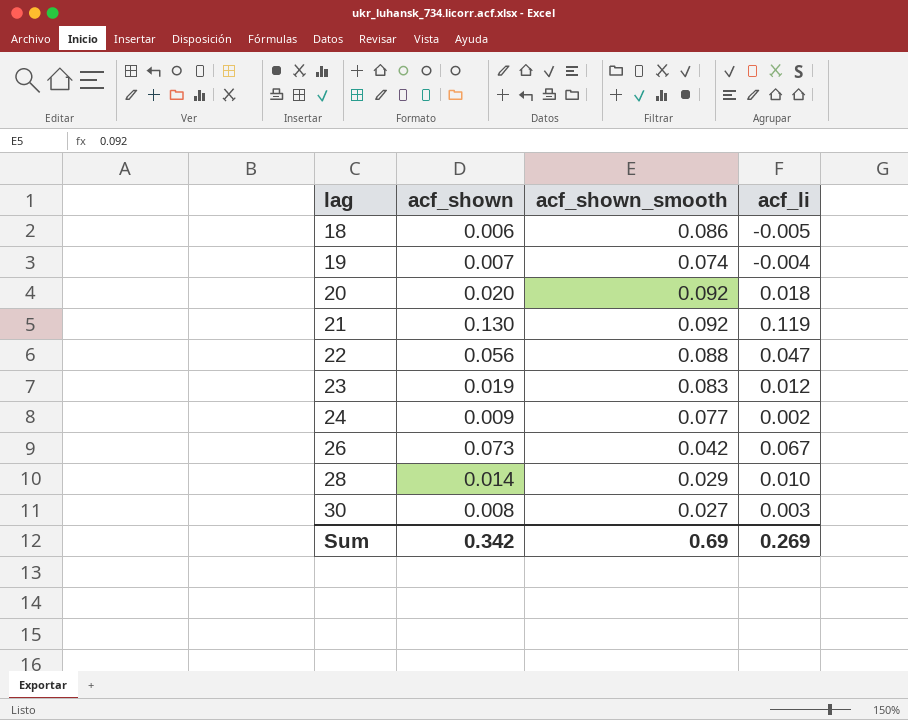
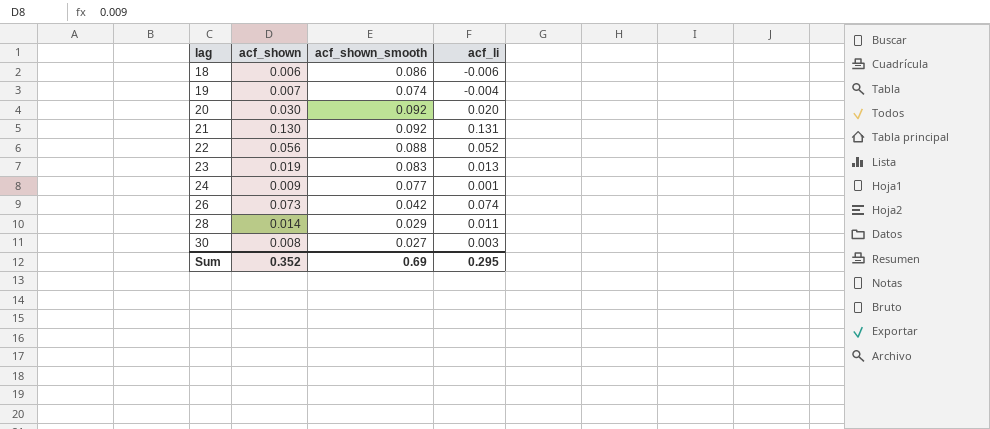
18 | acf_li: -0.005 -> -0.006
20 | acf_shown: 0.020 -> 0.030
20 | acf_li: 0.018 -> 0.020
21 | acf_li: 0.119 -> 0.131
22 | acf_li: 0.047 -> 0.052
23 | acf_li: 0.012 -> 0.013
24 | acf_li: 0.002 -> 0.001
26 | acf_li: 0.067 -> 0.074
28 | acf_li: 0.010 -> 0.011
Sum | acf_shown: 0.342 -> 0.352
Sum | acf_li: 0.269 -> 0.295

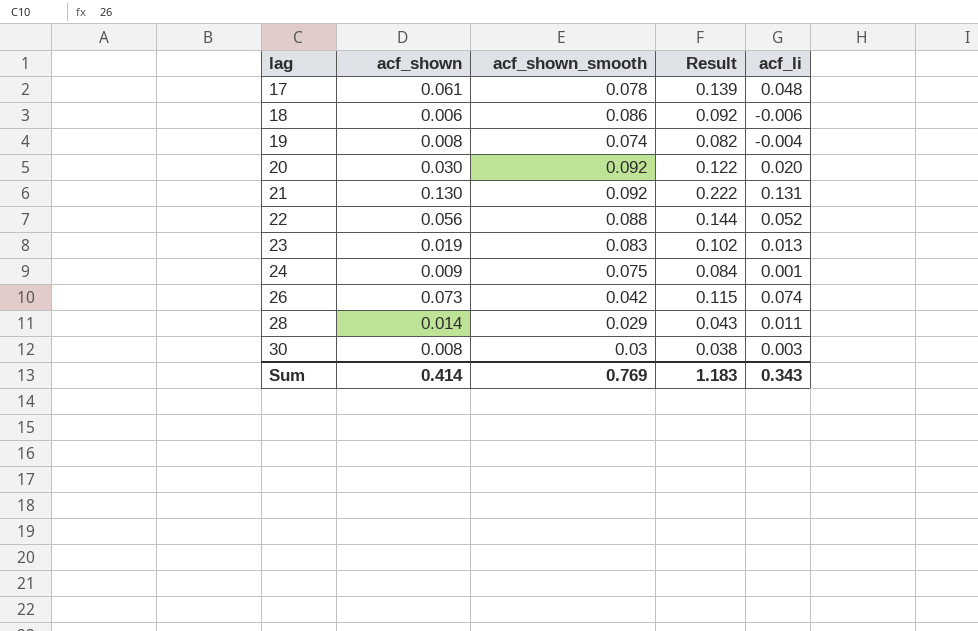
column Result | formula: none -> [acf_shown] + [acf_shown_smooth]
row 17: none -> 0.061 | 0.078 | 0.139 | 0.048
19 | acf_shown: 0.007 -> 0.008
24 | acf_shown_smooth: 0.077 -> 0.075
30 | acf_shown_smooth: 0.027 -> 0.03
Sum | acf_shown: 0.352 -> 0.414
Sum | acf_shown_smooth: 0.69 -> 0.769
Sum | acf_li: 0.295 -> 0.343

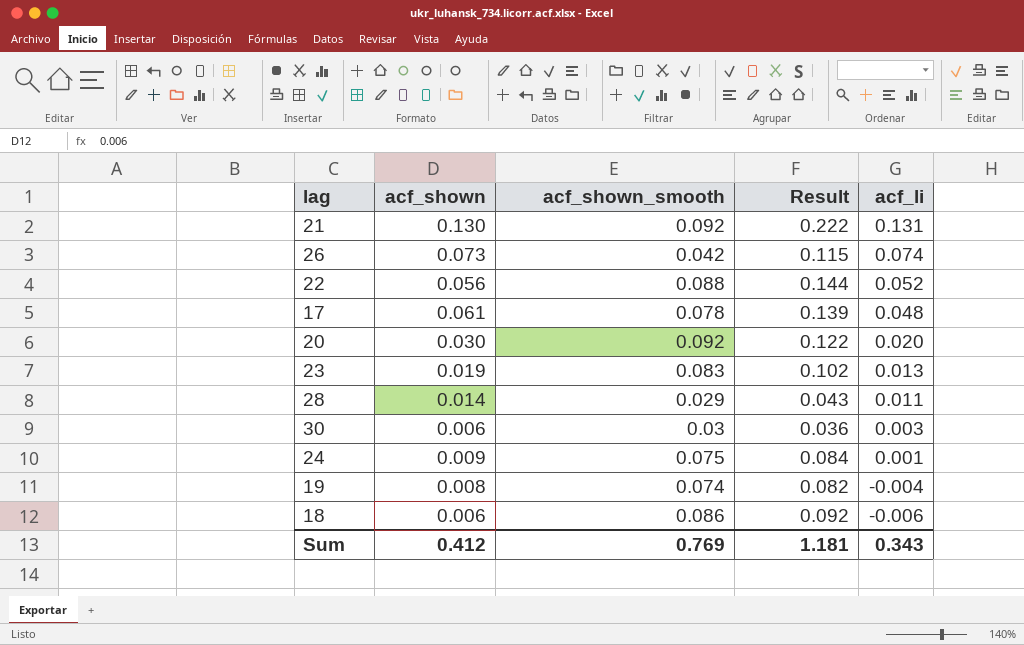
row order: lag ascending -> acf_li descending
30 | acf_shown: 0.008 -> 0.006
30 | Result: 0.038 -> 0.036
Sum | acf_shown: 0.414 -> 0.412
Sum | Result: 1.183 -> 1.181

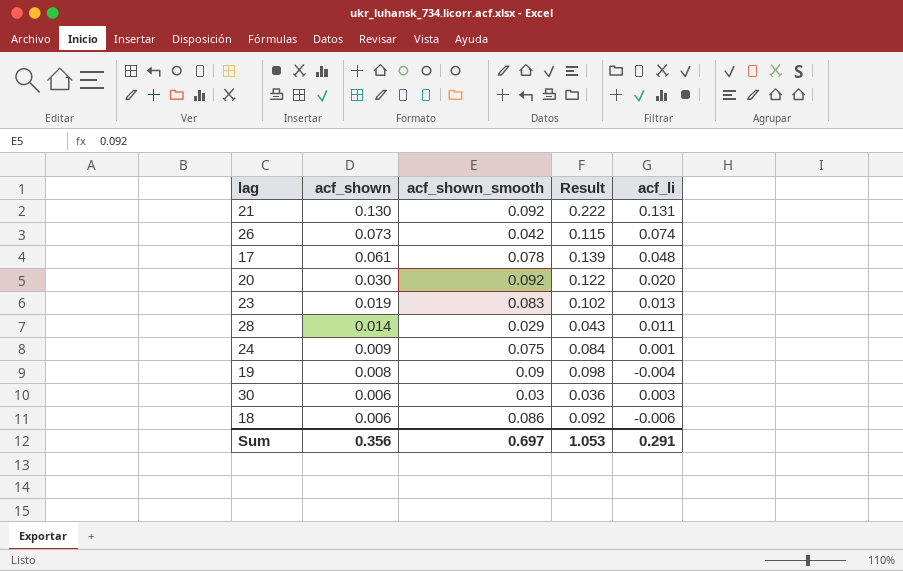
row order: acf_li descending -> acf_shown descending
row 22: 0.056 | 0.088 | 0.144 | 0.052 -> none
19 | acf_shown_smooth: 0.074 -> 0.09
19 | Result: 0.082 -> 0.098
Sum | acf_shown: 0.412 -> 0.356
Sum | acf_shown_smooth: 0.769 -> 0.697
Sum | Result: 1.181 -> 1.053
Sum | acf_li: 0.343 -> 0.291

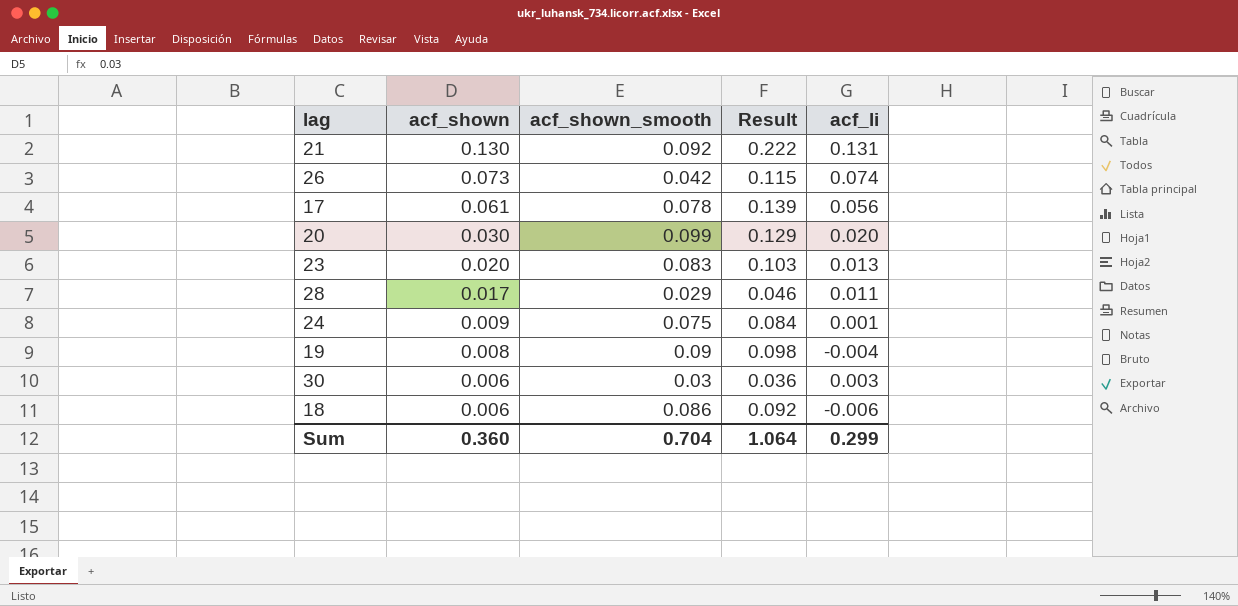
17 | acf_li: 0.048 -> 0.056
20 | acf_shown_smooth: 0.092 -> 0.099
20 | Result: 0.122 -> 0.129
23 | acf_shown: 0.019 -> 0.020
23 | Result: 0.102 -> 0.103
28 | acf_shown: 0.014 -> 0.017
28 | Result: 0.043 -> 0.046
Sum | acf_shown: 0.356 -> 0.360
Sum | acf_shown_smooth: 0.697 -> 0.704
Sum | Result: 1.053 -> 1.064
Sum | acf_li: 0.291 -> 0.299

